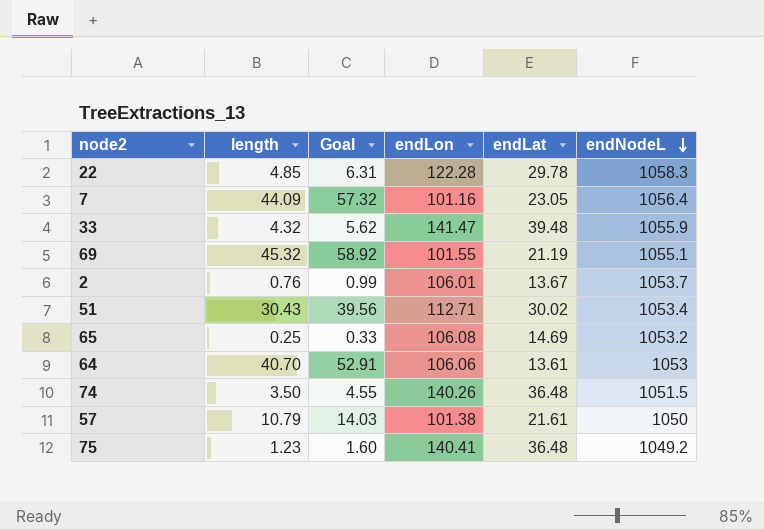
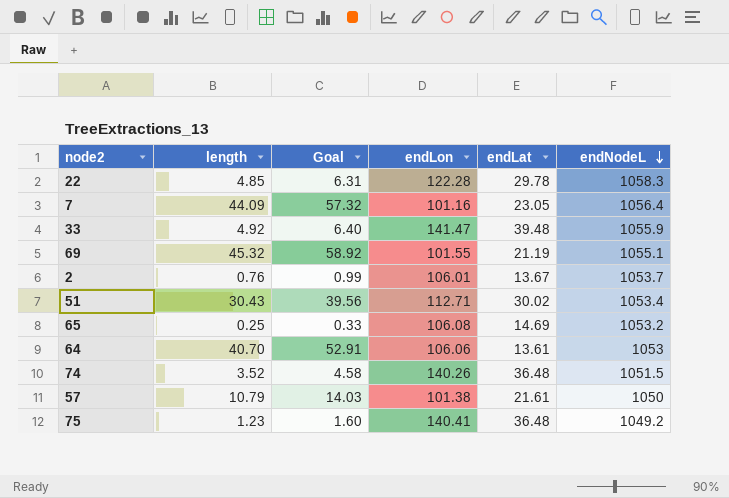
33 | length: 4.32 -> 4.92
33 | Goal: 5.62 -> 6.40
74 | length: 3.50 -> 3.52
74 | Goal: 4.55 -> 4.58

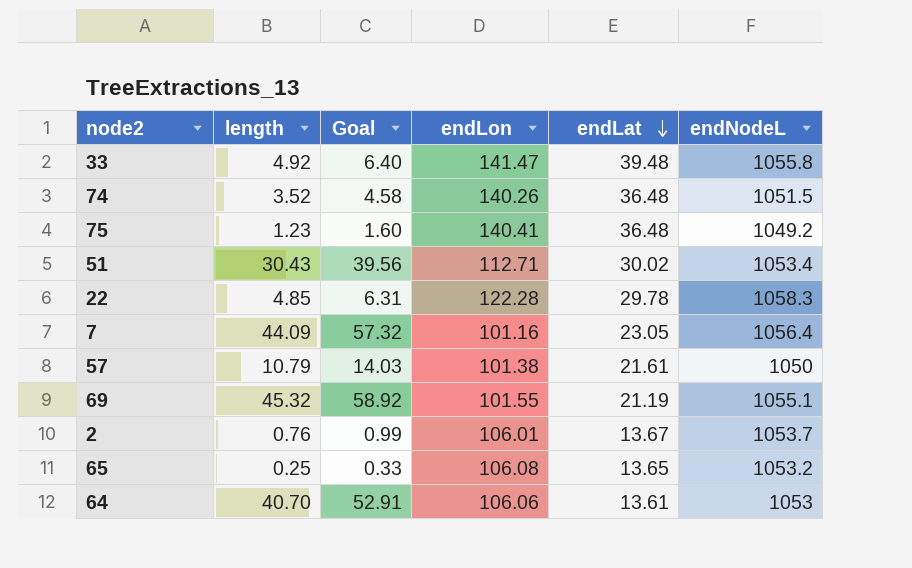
row order: endNodeL descending -> endLat descending
33 | endNodeL: 1055.9 -> 1055.8
65 | endLat: 14.69 -> 13.65

